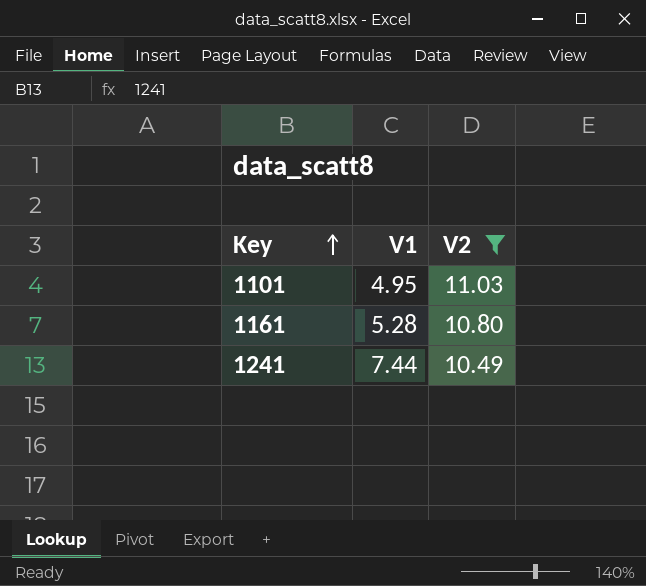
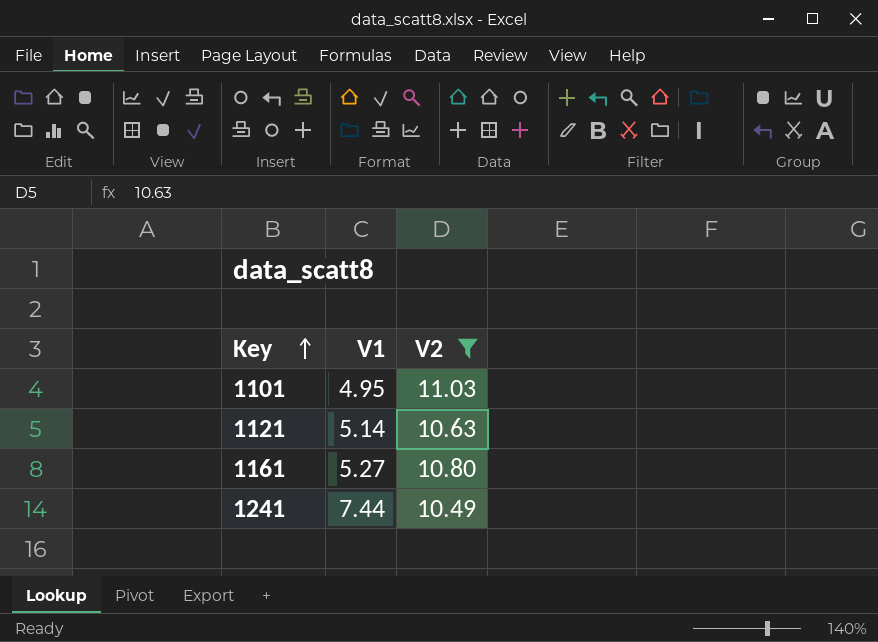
row 1121: none -> 5.14 | 10.63
1161 | V1: 5.28 -> 5.27

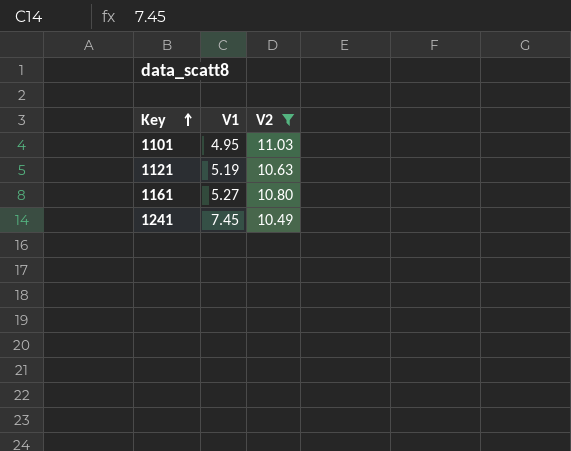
1121 | V1: 5.14 -> 5.19
1241 | V1: 7.44 -> 7.45

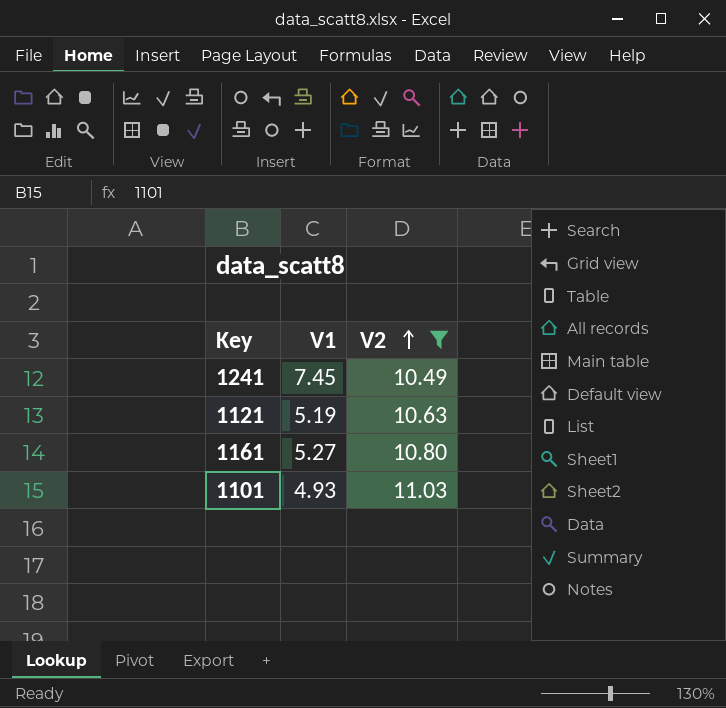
row order: Key ascending -> V2 ascending
1101 | V1: 4.95 -> 4.93

